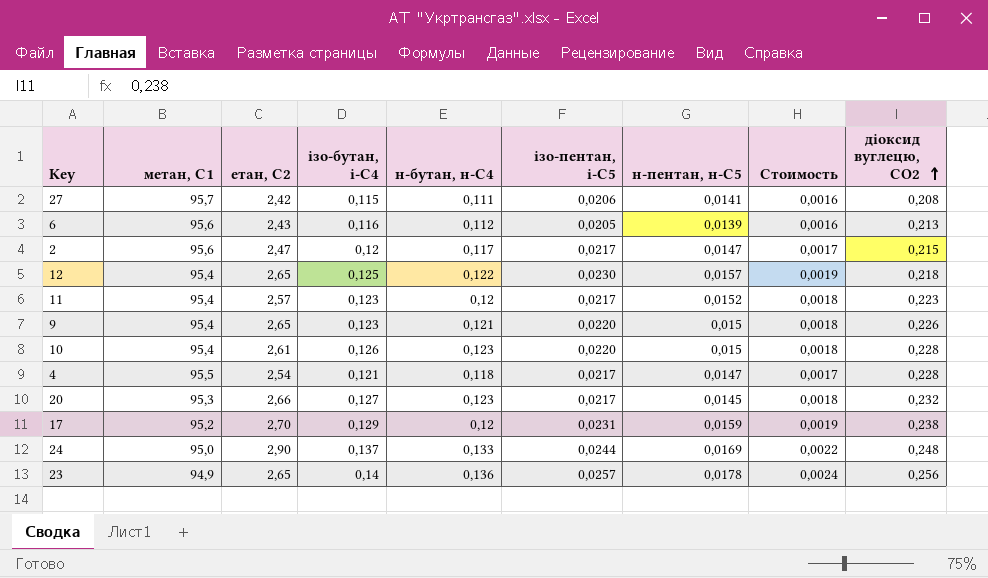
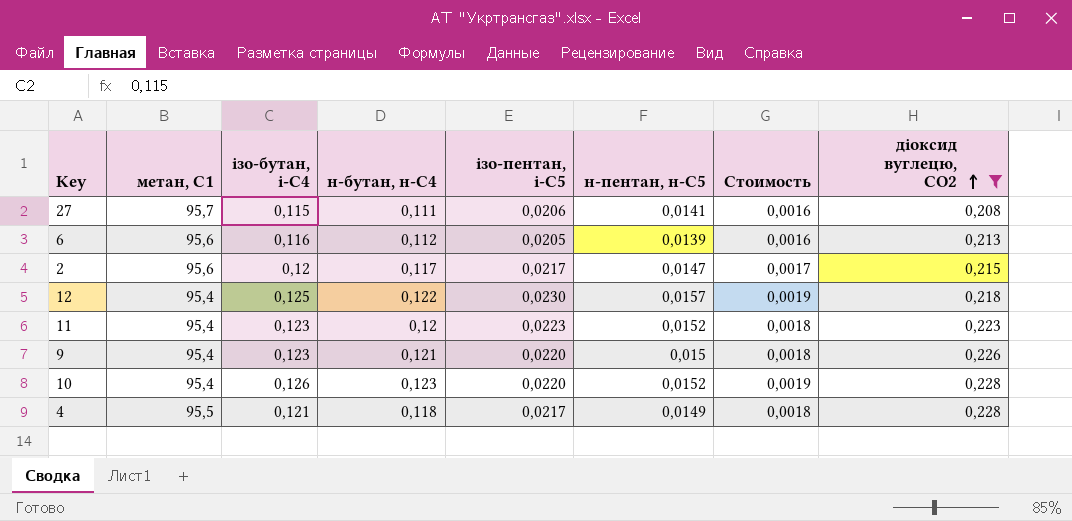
filter: none -> діоксид вуглецю, CО2 <= 0,228
column етан, С2 | position: 3 -> none
11 | ізо-пентан, і-С5: 0,0217 -> 0,0223
10 | н-пентан, н-С5: 0,015 -> 0,0152
10 | Стоимость: 0,0018 -> 0,0019
4 | н-пентан, н-С5: 0,0147 -> 0,0149
4 | Стоимость: 0,0017 -> 0,0018

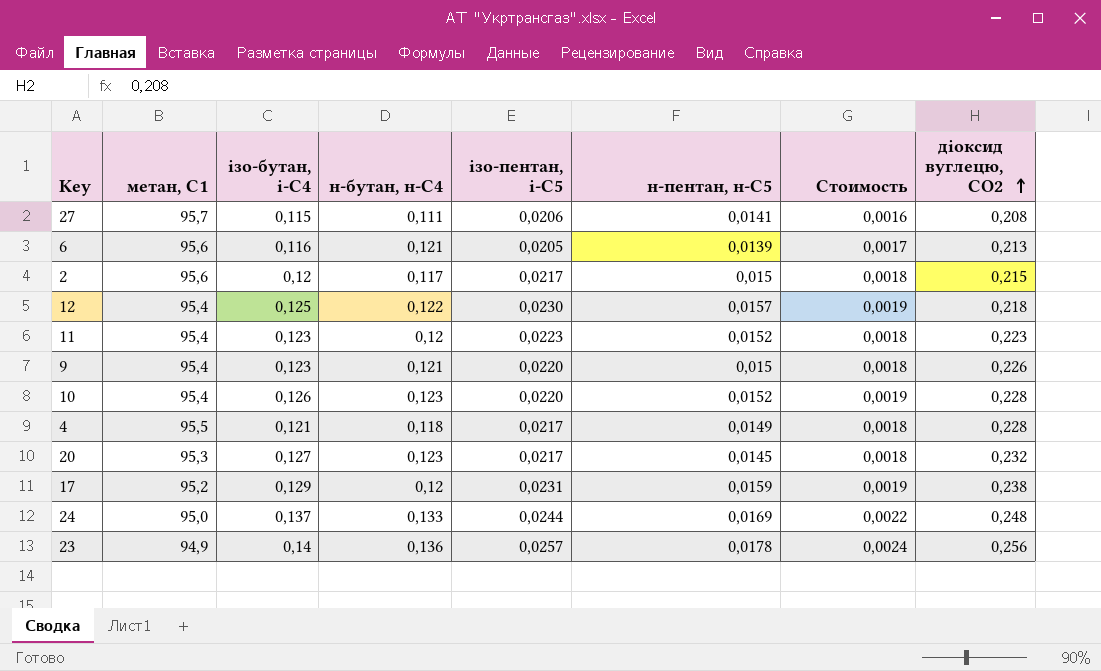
filter: діоксид вуглецю, CО2 <= 0,228 -> none
6 | н-бутан, н-С4: 0,112 -> 0,121
6 | Стоимость: 0,0016 -> 0,0017
2 | н-пентан, н-С5: 0,0147 -> 0,015
2 | Стоимость: 0,0017 -> 0,0018

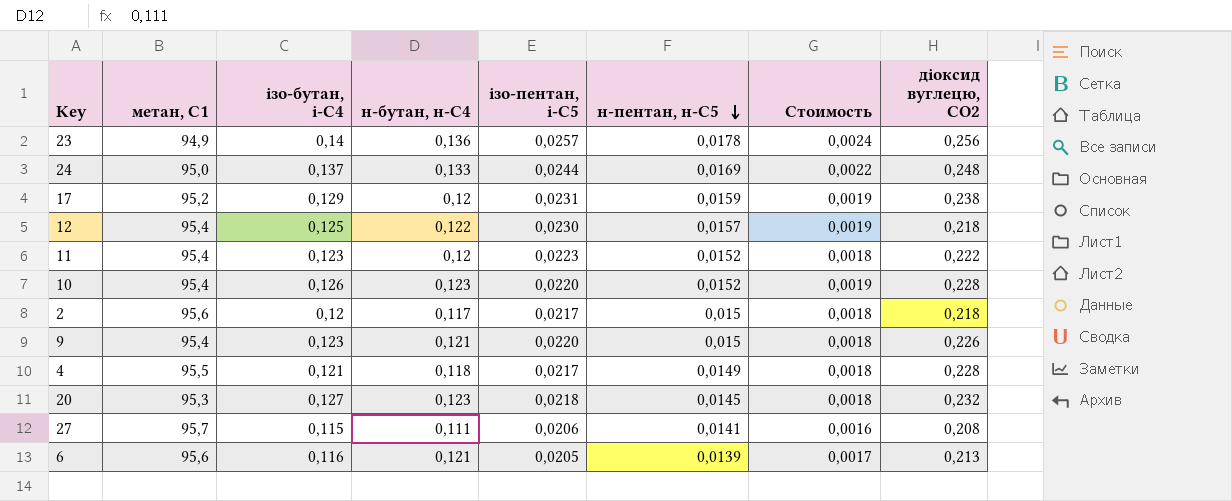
row order: діоксид вуглецю, CО2 ascending -> н-пентан, н-С5 descending
11 | діоксид вуглецю, CО2: 0,223 -> 0,222
2 | діоксид вуглецю, CО2: 0,215 -> 0,218
20 | ізо-пентан, і-С5: 0,0217 -> 0,0218

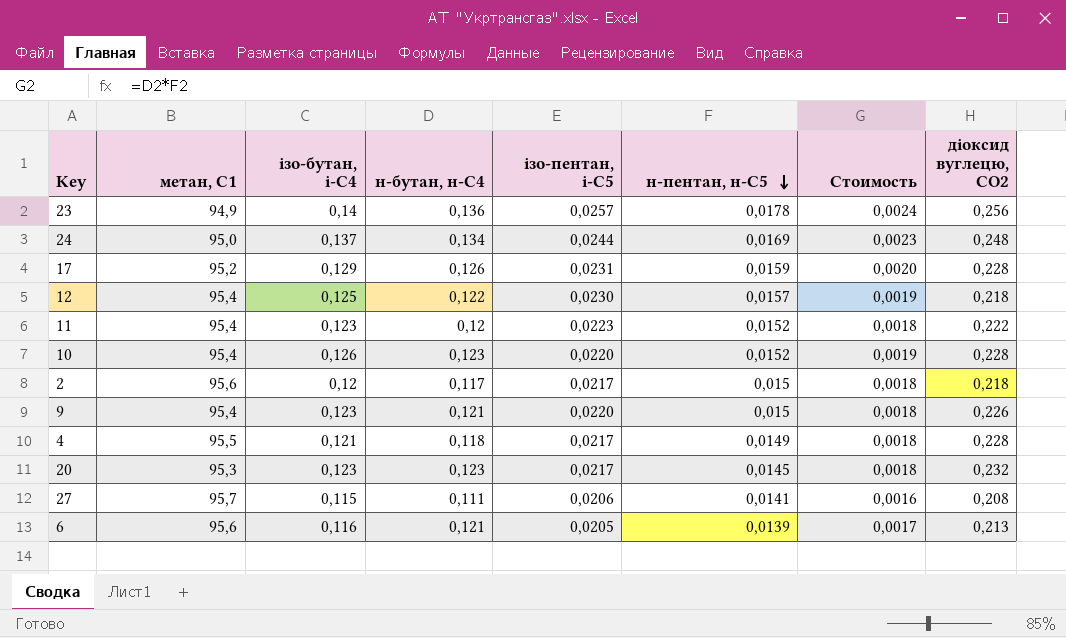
24 | н-бутан, н-С4: 0,133 -> 0,134
24 | Стоимость: 0,0022 -> 0,0023
17 | н-бутан, н-С4: 0,12 -> 0,126
17 | Стоимость: 0,0019 -> 0,0020
17 | діоксид вуглецю, CО2: 0,238 -> 0,228
20 | ізо-бутан, і-С4: 0,127 -> 0,123
20 | ізо-пентан, і-С5: 0,0218 -> 0,0217

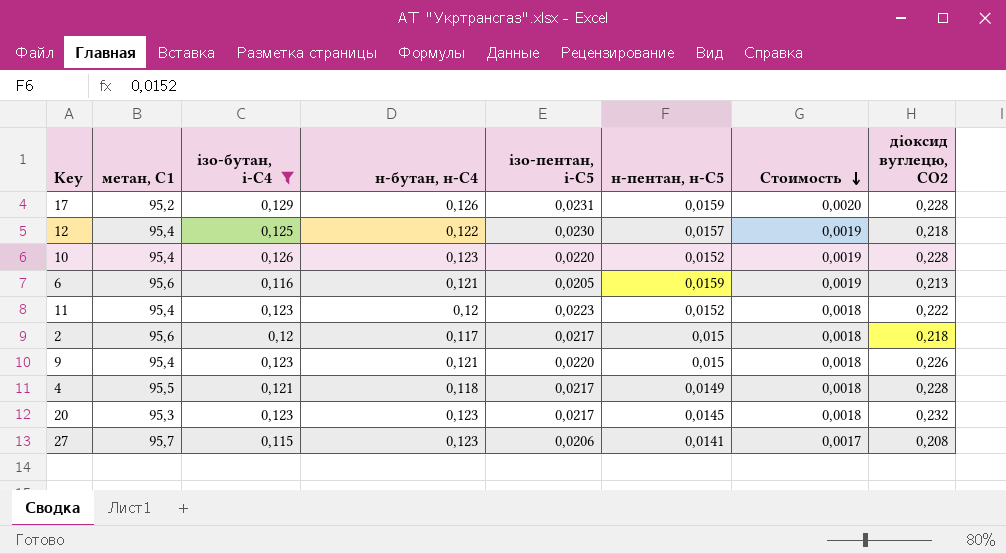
filter: none -> ізо-бутан, і-С4 <= 0,129
row order: н-пентан, н-С5 descending -> Стоимость descending
6 | н-пентан, н-С5: 0,0139 -> 0,0159
6 | Стоимость: 0,0017 -> 0,0019
27 | н-бутан, н-С4: 0,111 -> 0,123
27 | Стоимость: 0,0016 -> 0,0017

